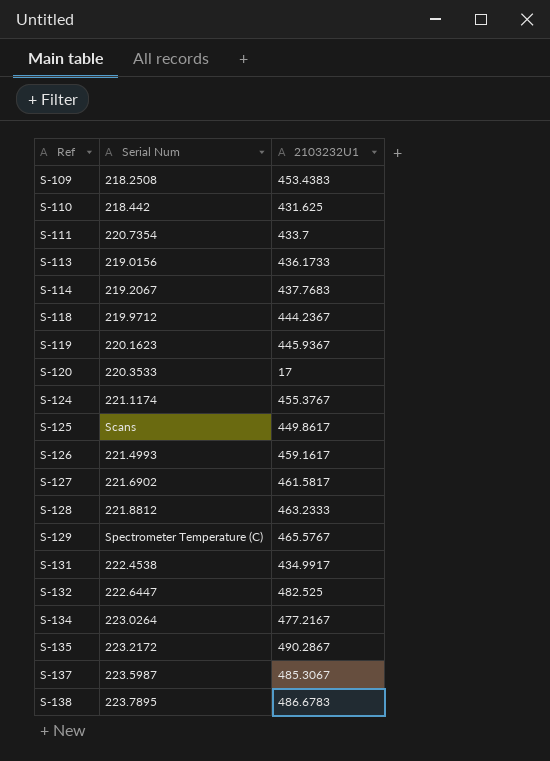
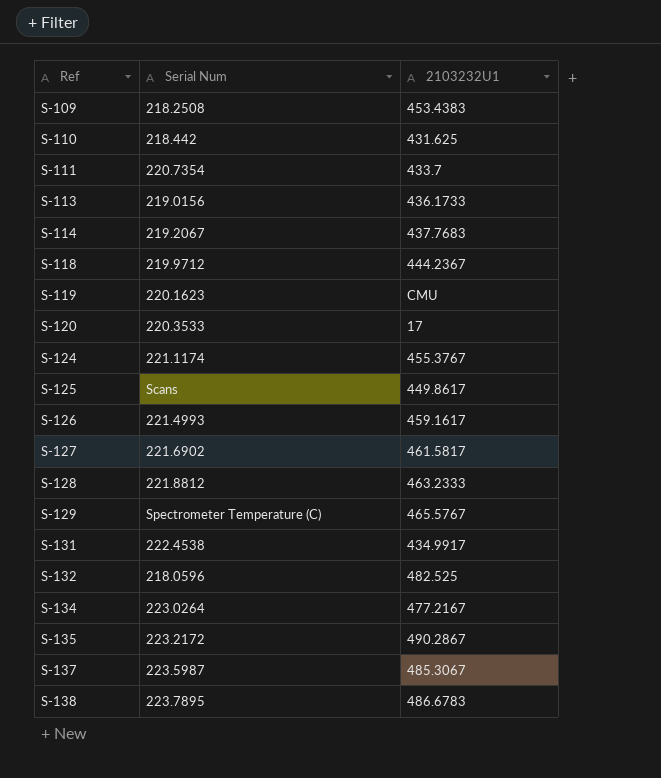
S-119 | 2103232U1: 445.9367 -> CMU
S-132 | Serial Num: 222.6447 -> 218.0596

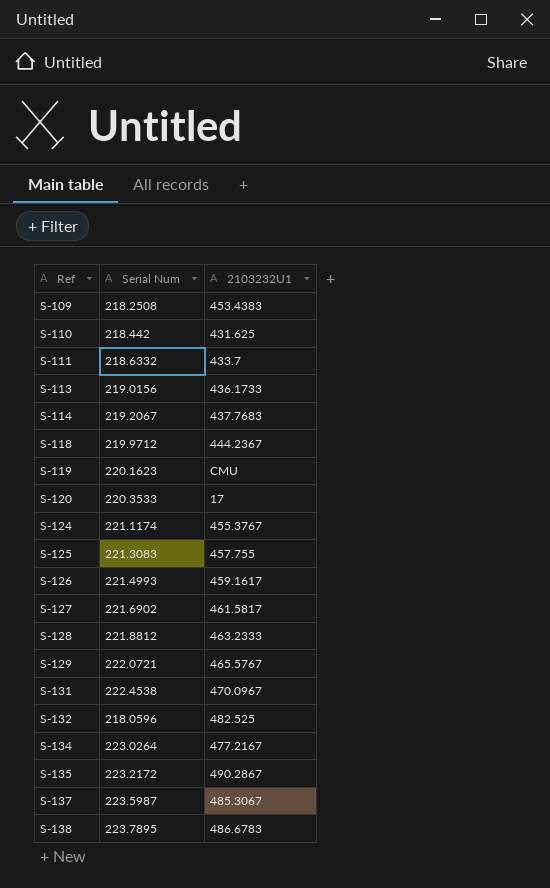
S-111 | Serial Num: 220.7354 -> 218.6332
S-125 | Serial Num: Scans -> 221.3083
S-125 | 2103232U1: 449.8617 -> 457.755
S-129 | Serial Num: Spectrometer Temperature (C) -> 222.0721
S-131 | 2103232U1: 434.9917 -> 470.0967

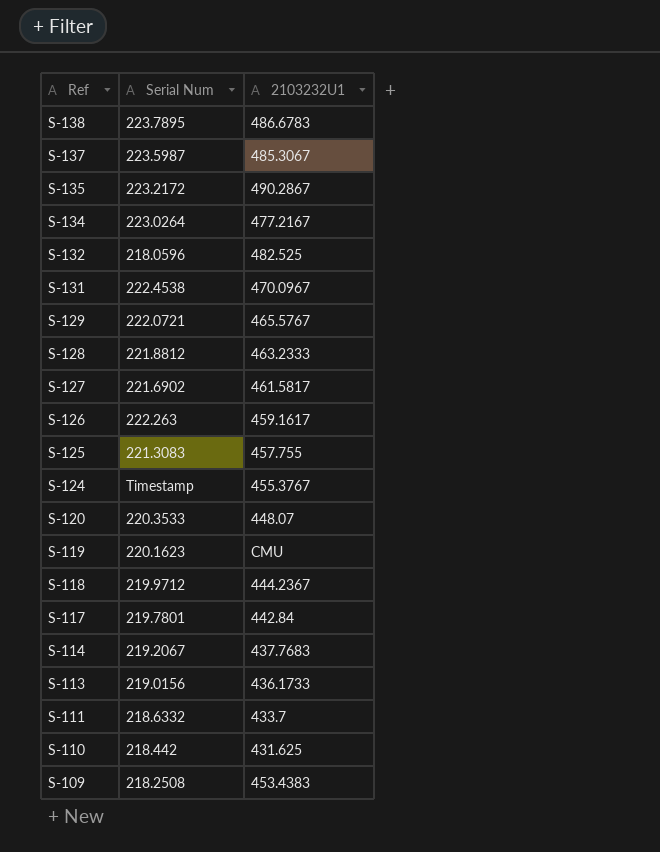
row order: Ref ascending -> Ref descending
S-126 | Serial Num: 221.4993 -> 222.263
S-124 | Serial Num: 221.1174 -> Timestamp
S-120 | 2103232U1: 17 -> 448.07
row S-117: none -> 219.7801 | 442.84

